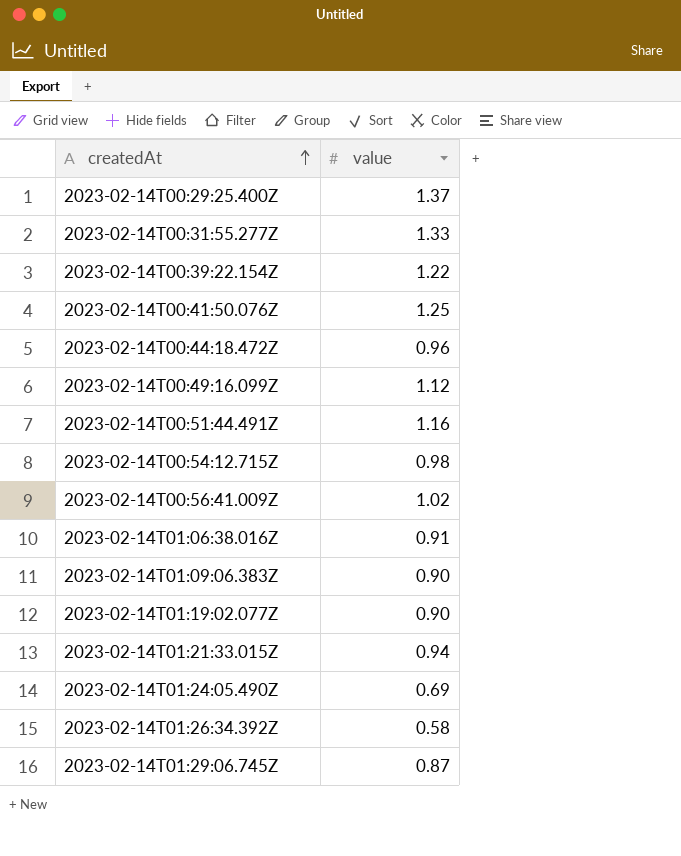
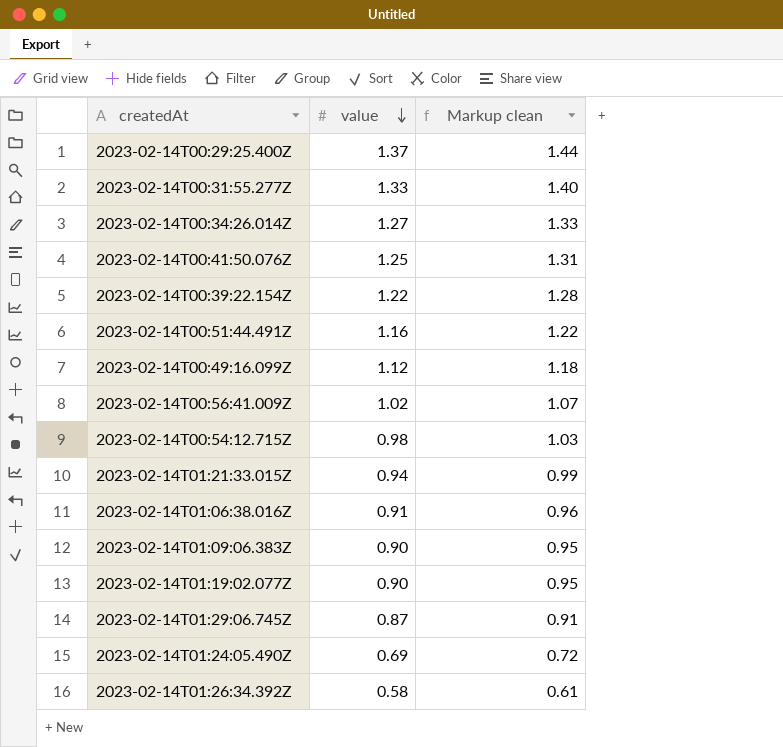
row order: createdAt ascending -> value descending
column Markup clean | formula: none -> [value] * 1.05
row 2023-02-14T00:44:18.472Z: 0.96 -> none
row 2023-02-14T00:34:26.014Z: none -> 1.27 | 1.33

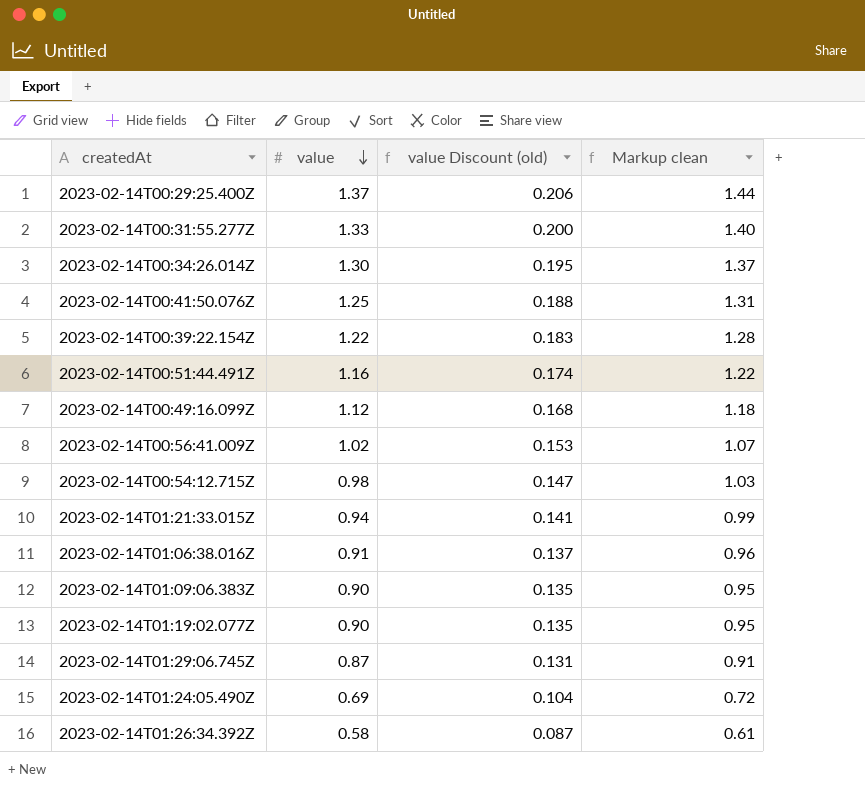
column value Discount (old) | formula: none -> [value] * 0.15
2023-02-14T00:34:26.014Z | value: 1.27 -> 1.30
2023-02-14T00:34:26.014Z | Markup clean: 1.33 -> 1.37

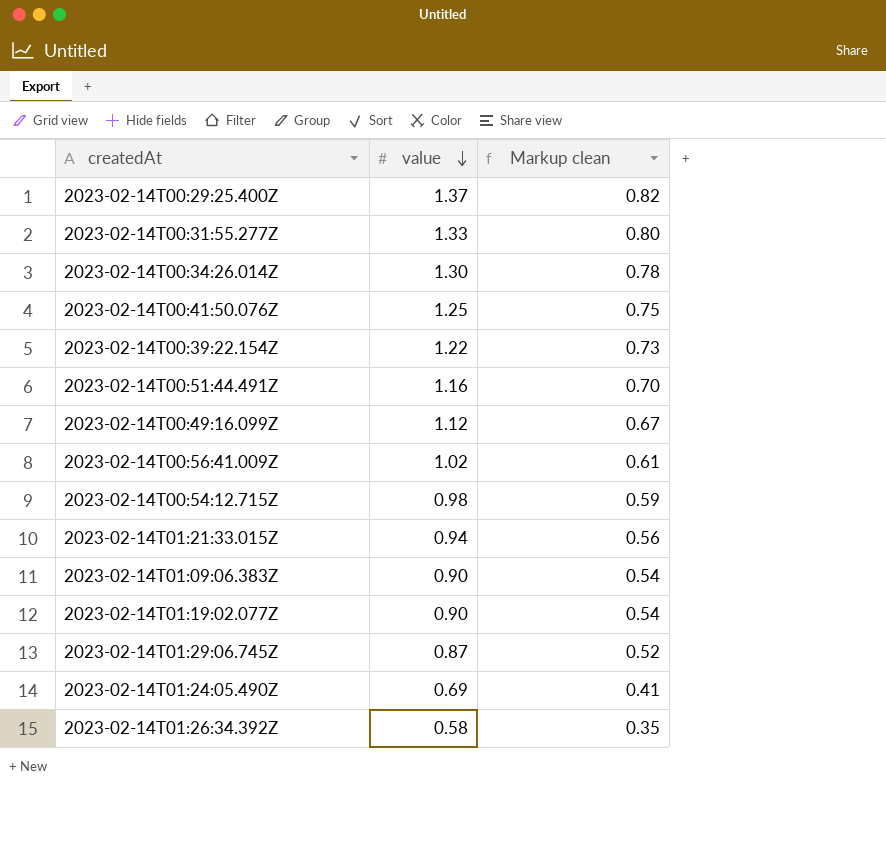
column value Discount (old) | formula: [value] * 0.15 -> none
column Markup clean | formula: [value] * 1.05 -> [value] * 0.6
row 2023-02-14T01:06:38.016Z: 0.91 | 0.137 | 0.96 -> none

